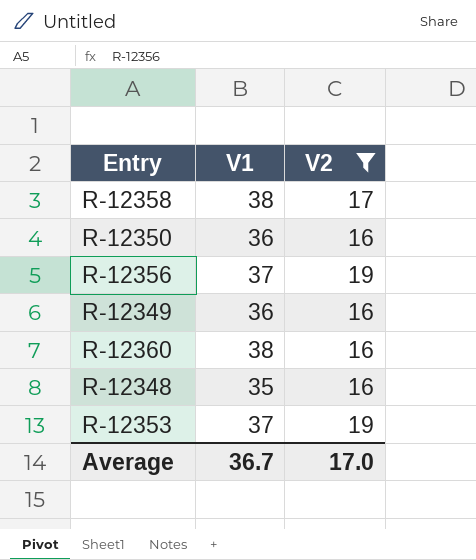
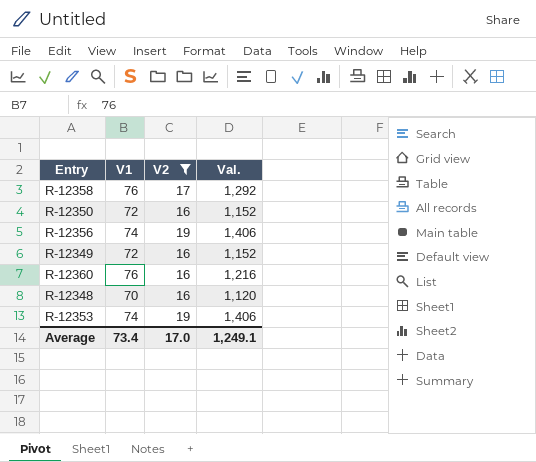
column Val. | formula: none -> [V1] * [V2]
R-12358 | V1: 38 -> 76
R-12350 | V1: 36 -> 72
R-12356 | V1: 37 -> 74
R-12349 | V1: 36 -> 72
R-12360 | V1: 38 -> 76
R-12348 | V1: 35 -> 70
R-12353 | V1: 37 -> 74
Average | V1: 36.7 -> 73.4

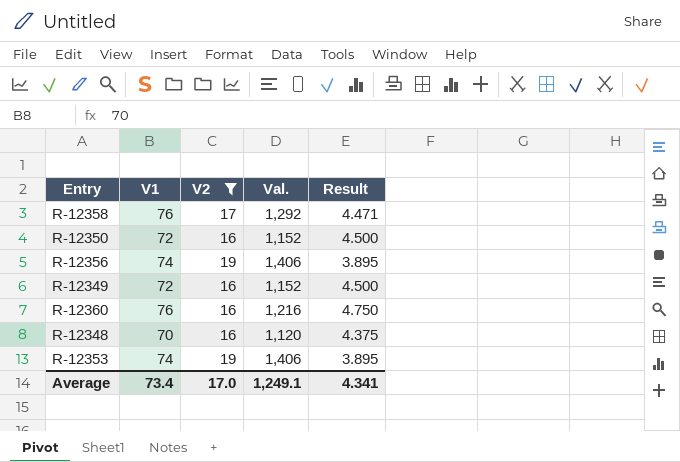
column Result | formula: none -> [V1] / [V2]

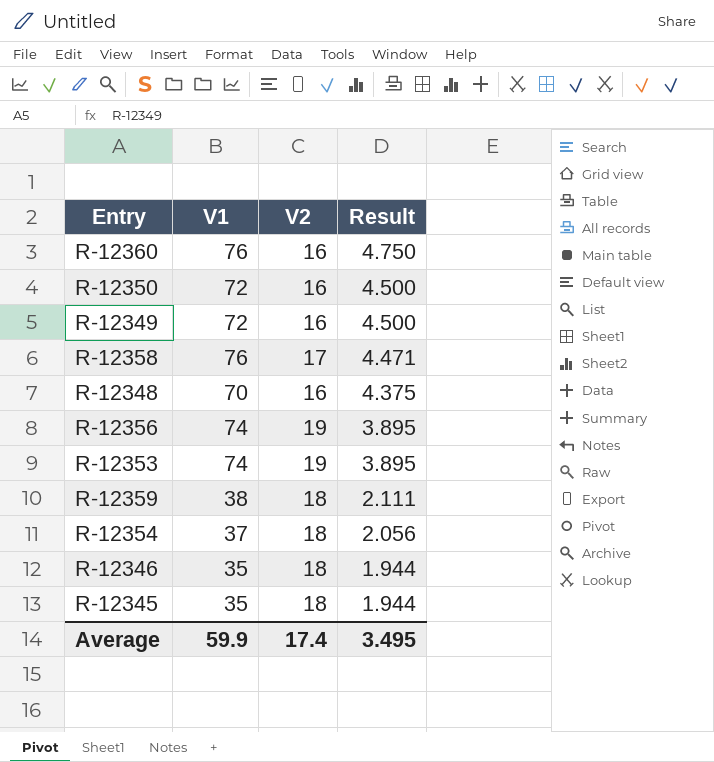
filter: V2 != 18 -> none
row order: none -> Result descending
column Val. | formula: [V1] * [V2] -> none
Average | V1: 73.4 -> 59.9
Average | V2: 17.0 -> 17.4
Average | Result: 4.341 -> 3.495

